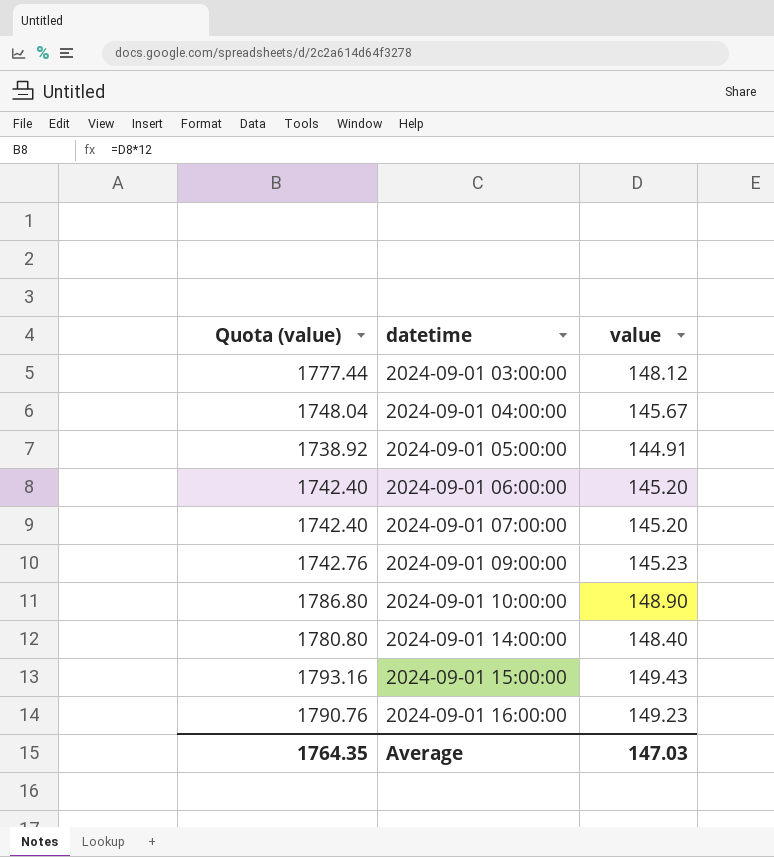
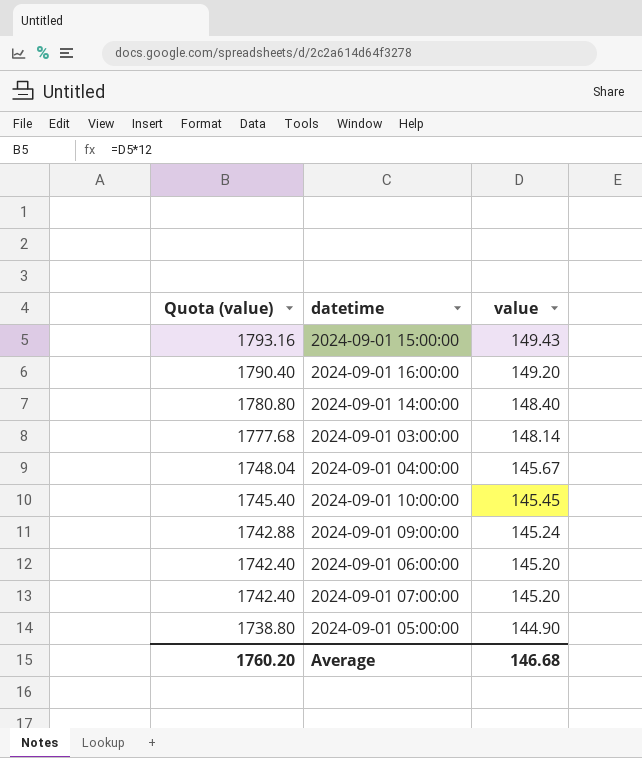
row order: datetime ascending -> Quota (value) descending
2024-09-01 16:00:00 | Quota (value): 1790.76 -> 1790.40
2024-09-01 16:00:00 | value: 149.23 -> 149.20
2024-09-01 03:00:00 | Quota (value): 1777.44 -> 1777.68
2024-09-01 03:00:00 | value: 148.12 -> 148.14
2024-09-01 10:00:00 | Quota (value): 1786.80 -> 1745.40
2024-09-01 10:00:00 | value: 148.90 -> 145.45
2024-09-01 09:00:00 | Quota (value): 1742.76 -> 1742.88
2024-09-01 09:00:00 | value: 145.23 -> 145.24
2024-09-01 05:00:00 | Quota (value): 1738.92 -> 1738.80
2024-09-01 05:00:00 | value: 144.91 -> 144.90
Average | Quota (value): 1764.35 -> 1760.20
Average | value: 147.03 -> 146.68

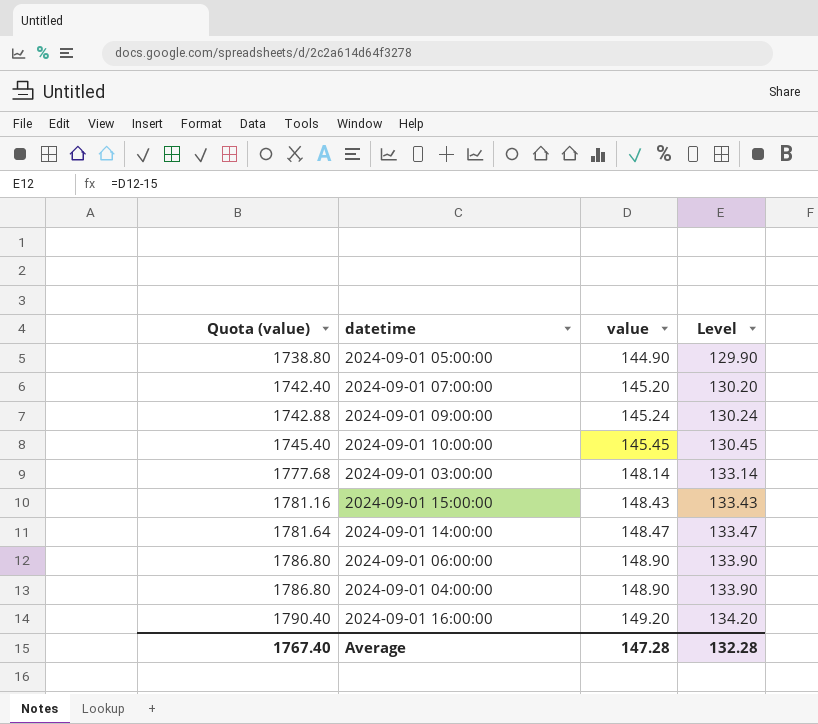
row order: Quota (value) descending -> Quota (value) ascending
column Level | formula: none -> [value] - 15
2024-09-01 15:00:00 | Quota (value): 1793.16 -> 1781.16
2024-09-01 15:00:00 | value: 149.43 -> 148.43
2024-09-01 14:00:00 | Quota (value): 1780.80 -> 1781.64
2024-09-01 14:00:00 | value: 148.40 -> 148.47
2024-09-01 06:00:00 | Quota (value): 1742.40 -> 1786.80
2024-09-01 06:00:00 | value: 145.20 -> 148.90
2024-09-01 04:00:00 | Quota (value): 1748.04 -> 1786.80
2024-09-01 04:00:00 | value: 145.67 -> 148.90
Average | Quota (value): 1760.20 -> 1767.40
Average | value: 146.68 -> 147.28

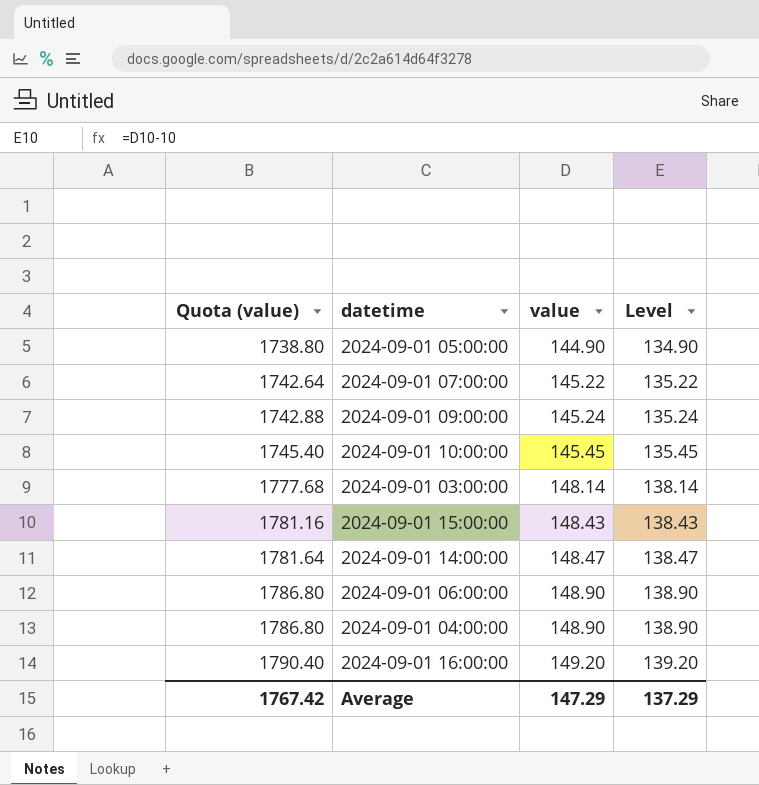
column Level | formula: [value] - 15 -> [value] - 10
2024-09-01 07:00:00 | Quota (value): 1742.40 -> 1742.64
2024-09-01 07:00:00 | value: 145.20 -> 145.22
Average | Quota (value): 1767.40 -> 1767.42
Average | value: 147.28 -> 147.29
Average | Level: 132.28 -> 137.29

